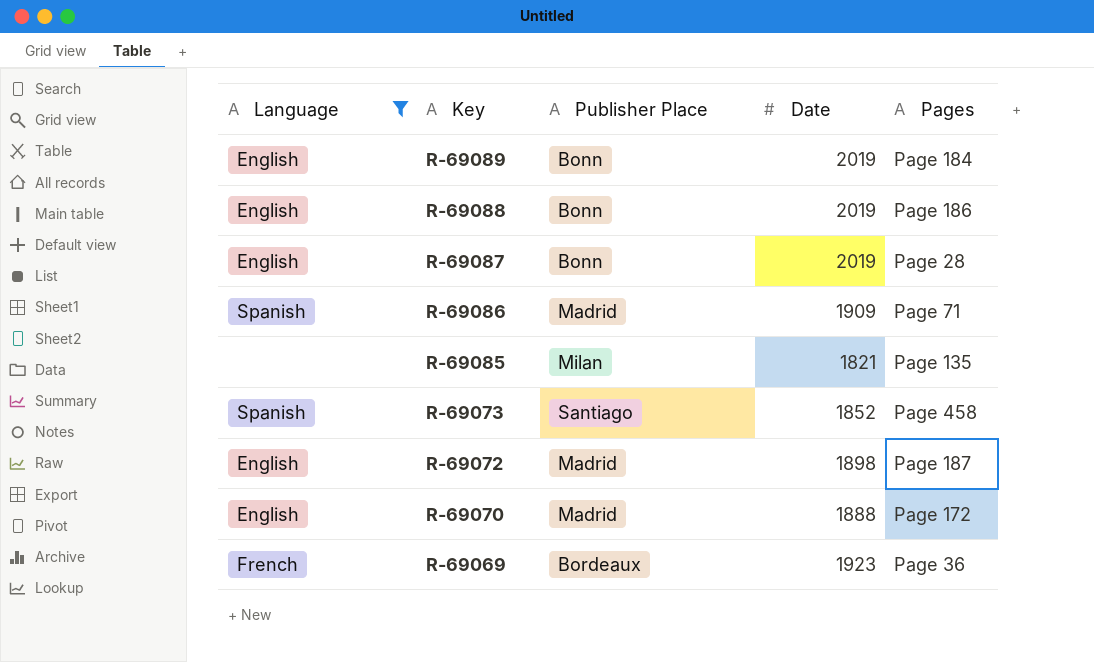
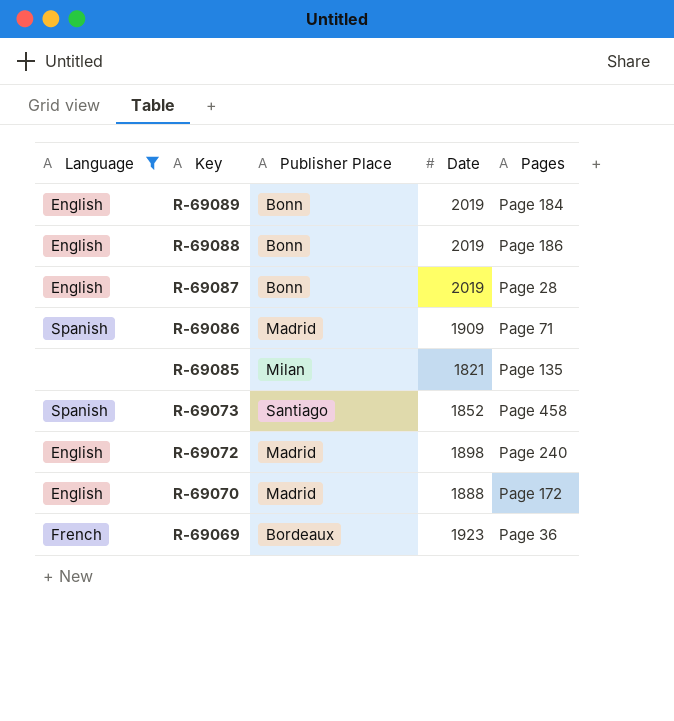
R-69072 | Pages: Page 187 -> Page 240

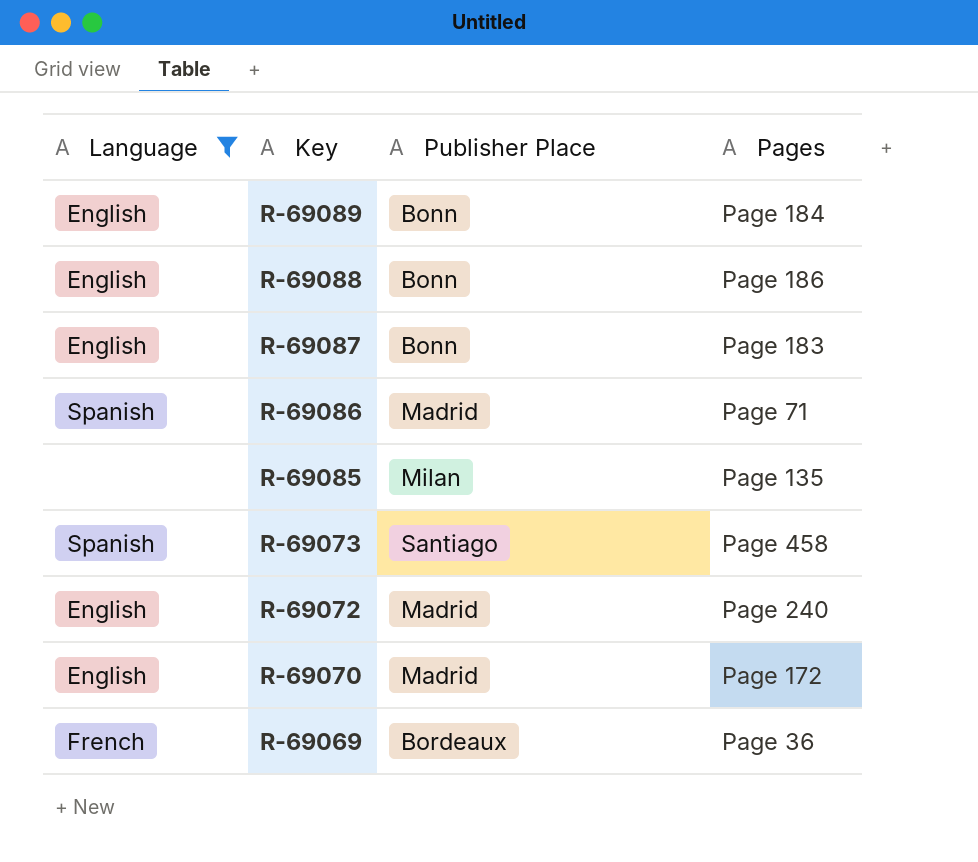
column Date | position: 4 -> none
R-69087 | Pages: Page 28 -> Page 183

